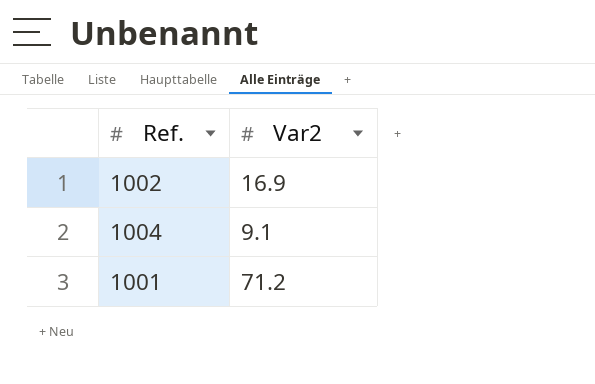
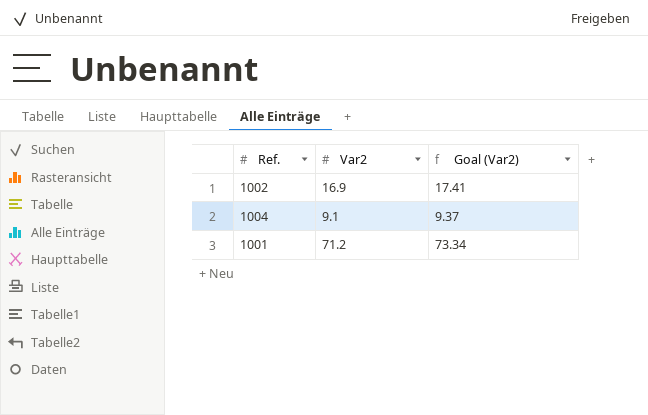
column Goal (Var2) | formula: none -> [Var2] * 1.03

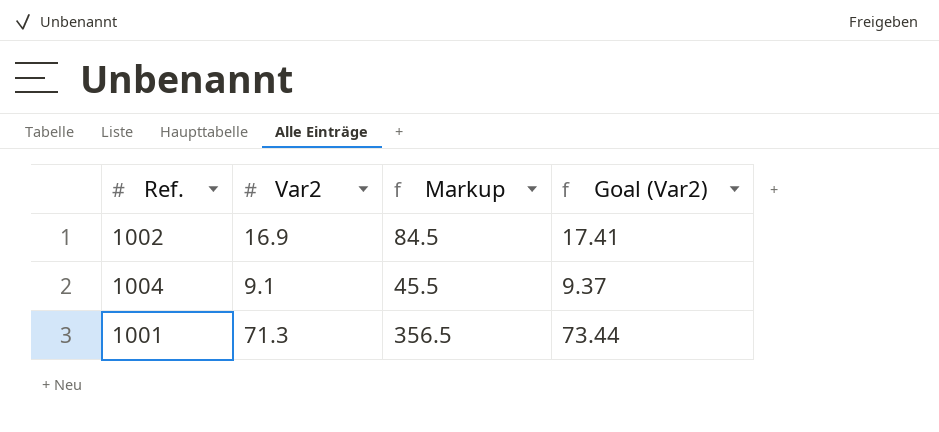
column Markup | formula: none -> [Var2] * 5
1001 | Var2: 71.2 -> 71.3
1001 | Goal (Var2): 73.34 -> 73.44

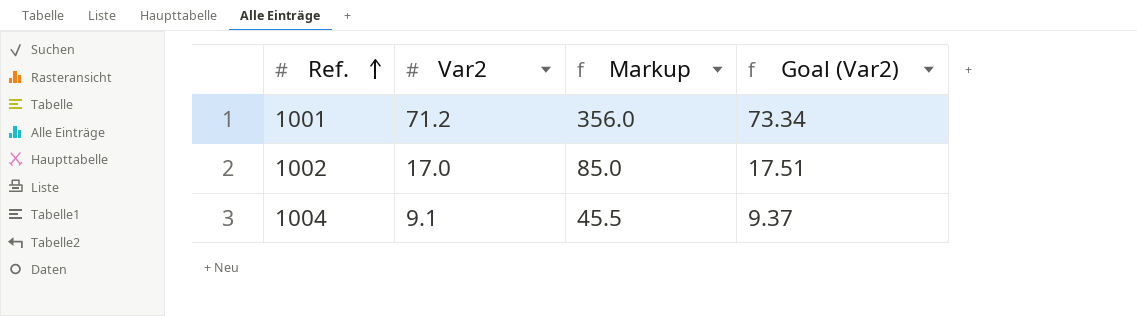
row order: none -> Ref. ascending
1001 | Var2: 71.3 -> 71.2
1001 | Markup: 356.5 -> 356.0
1001 | Goal (Var2): 73.44 -> 73.34
1002 | Var2: 16.9 -> 17.0
1002 | Markup: 84.5 -> 85.0
1002 | Goal (Var2): 17.41 -> 17.51

